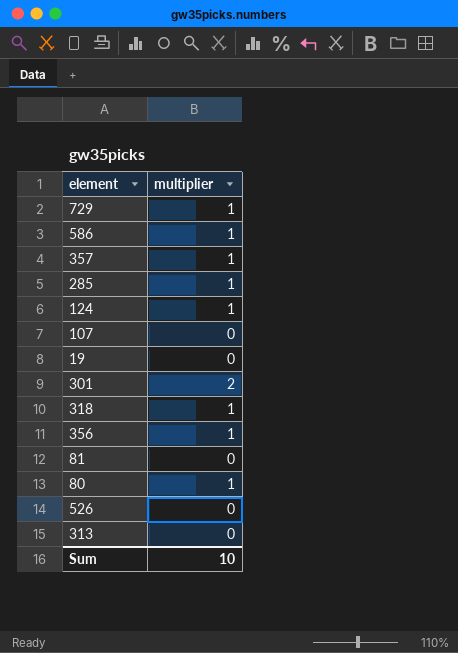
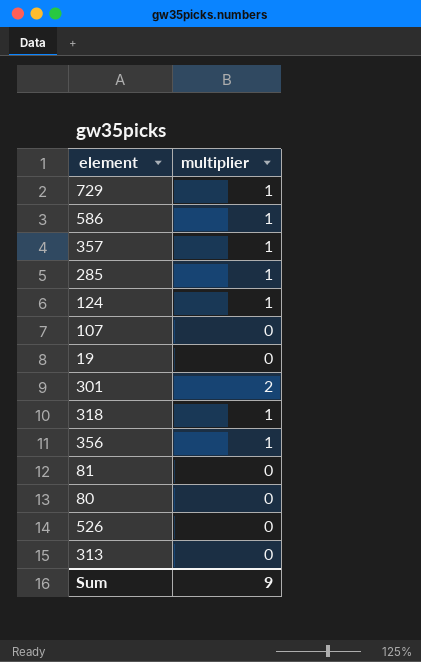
80 | multiplier: 1 -> 0
Sum | multiplier: 10 -> 9

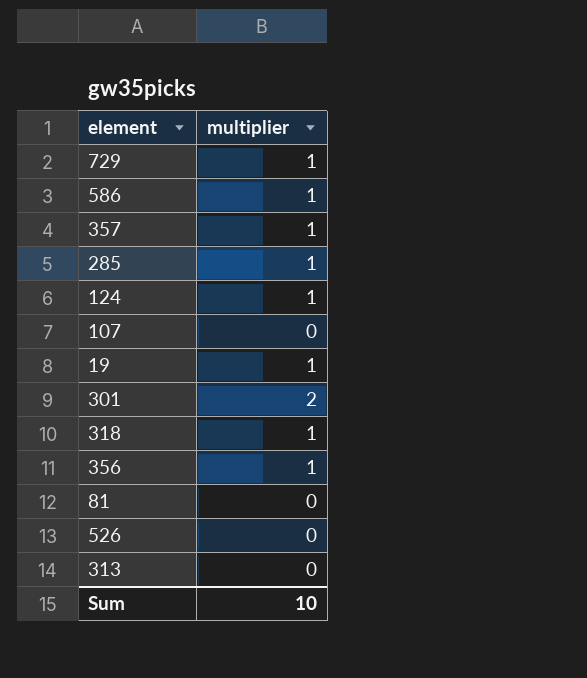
row 80: 0 -> none
19 | multiplier: 0 -> 1
Sum | multiplier: 9 -> 10

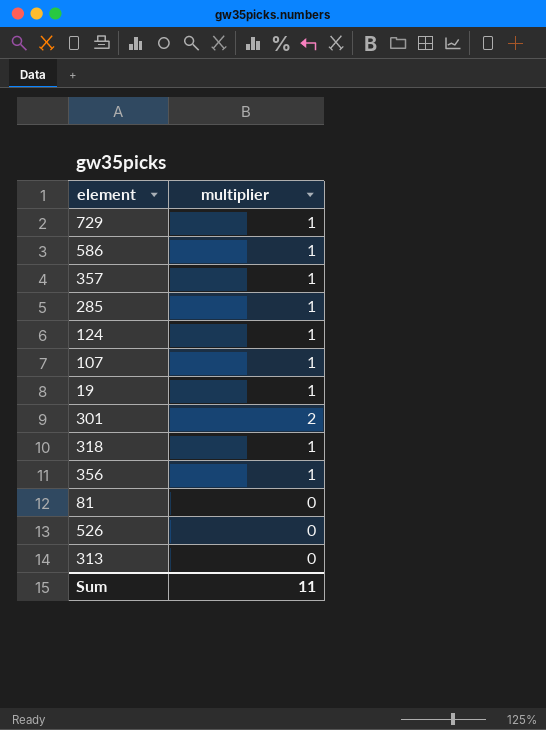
107 | multiplier: 0 -> 1
Sum | multiplier: 10 -> 11

